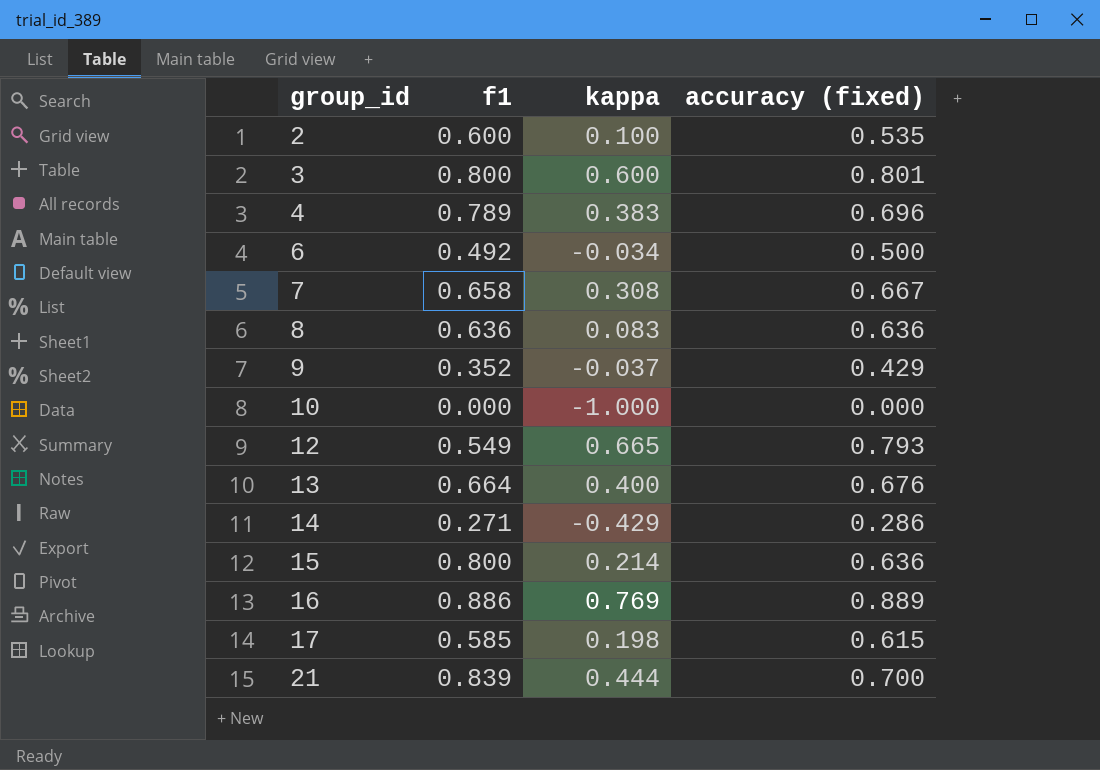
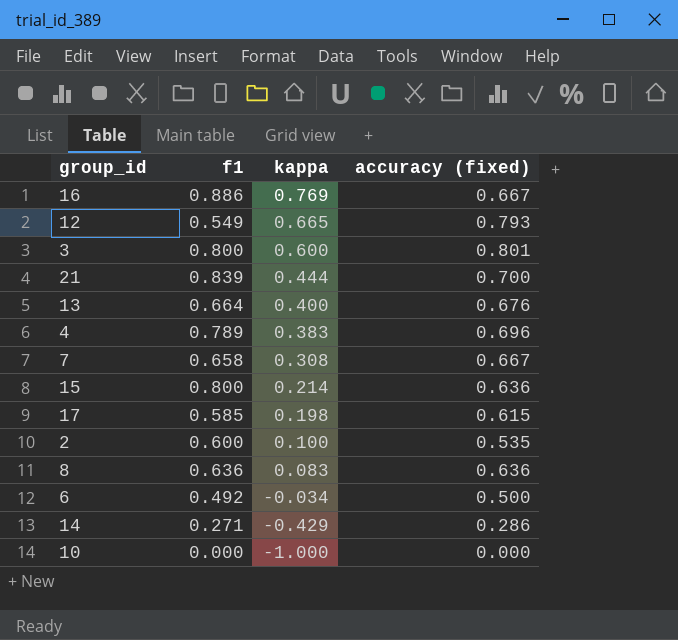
row order: group_id ascending -> kappa descending
row 9: 0.352 | -0.037 | 0.429 -> none
16 | accuracy (fixed): 0.889 -> 0.667

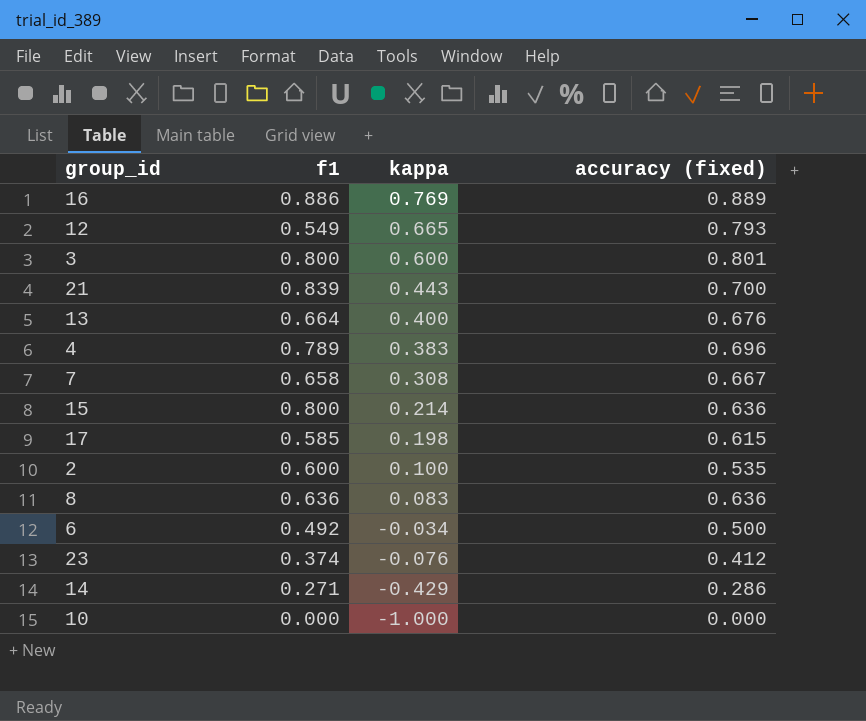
16 | accuracy (fixed): 0.667 -> 0.889
21 | kappa: 0.444 -> 0.443
row 23: none -> 0.374 | -0.076 | 0.412

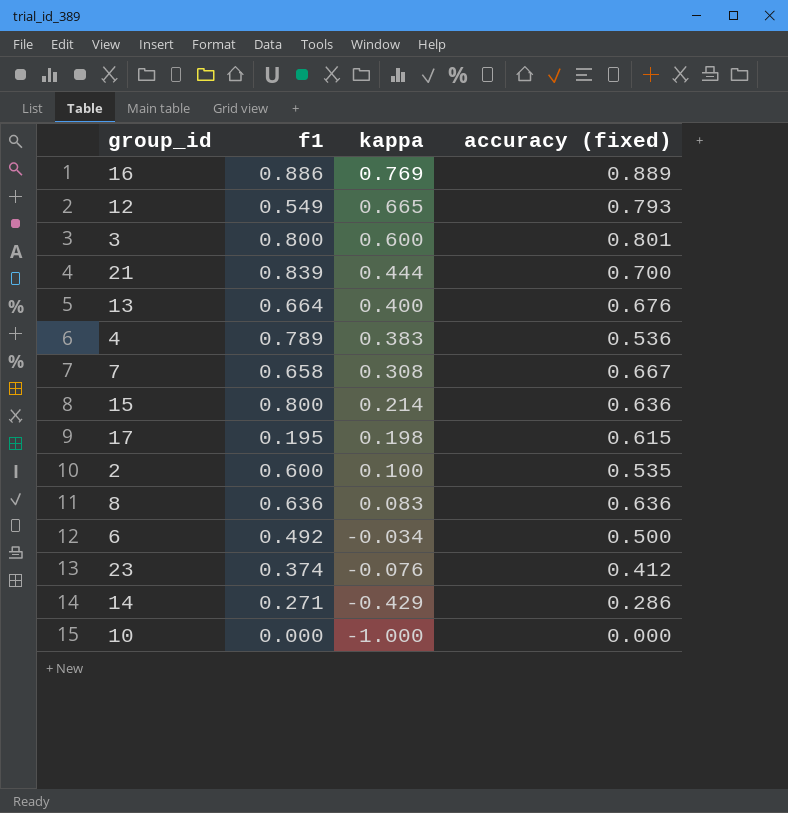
21 | kappa: 0.443 -> 0.444
4 | accuracy (fixed): 0.696 -> 0.536
17 | f1: 0.585 -> 0.195

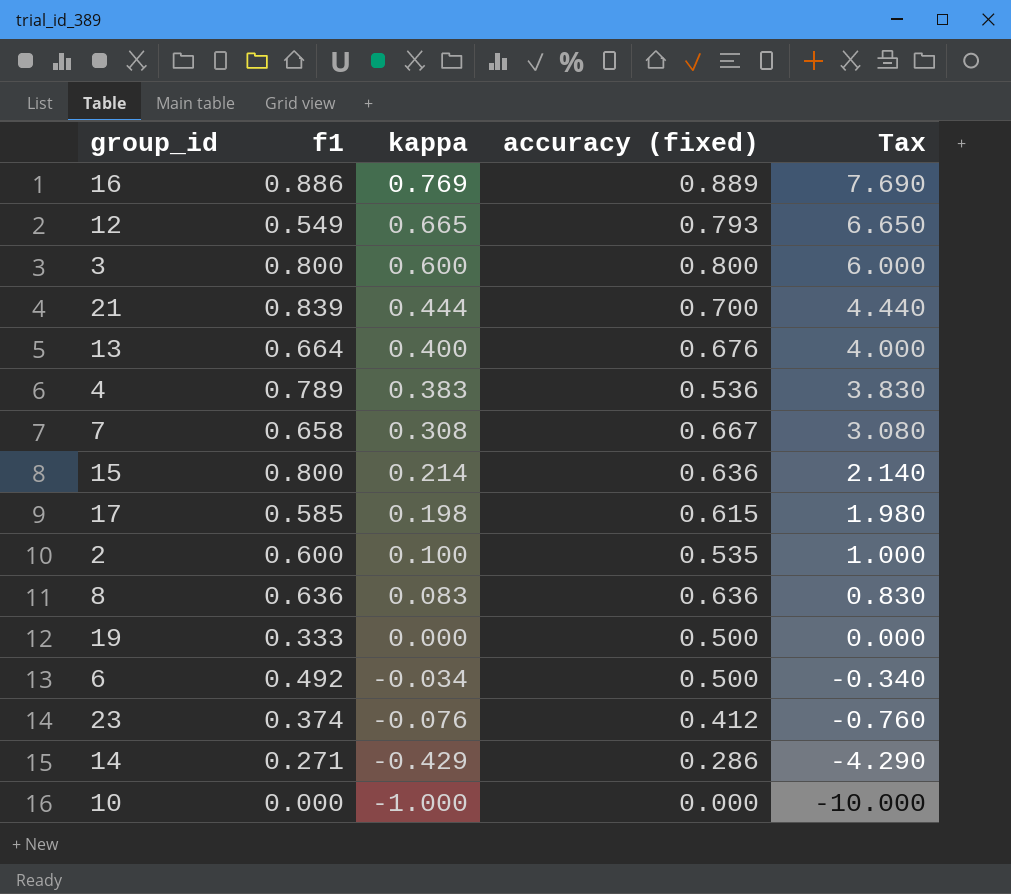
column Tax | formula: none -> [kappa] * 10
3 | accuracy (fixed): 0.801 -> 0.800
17 | f1: 0.195 -> 0.585
row 19: none -> 0.333 | 0.000 | 0.500 | 0.000

